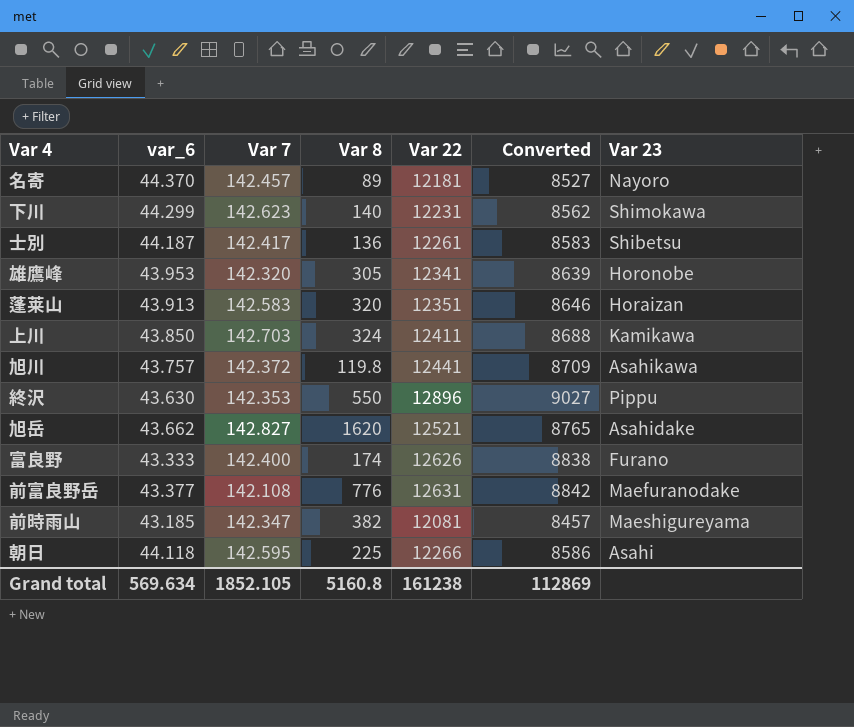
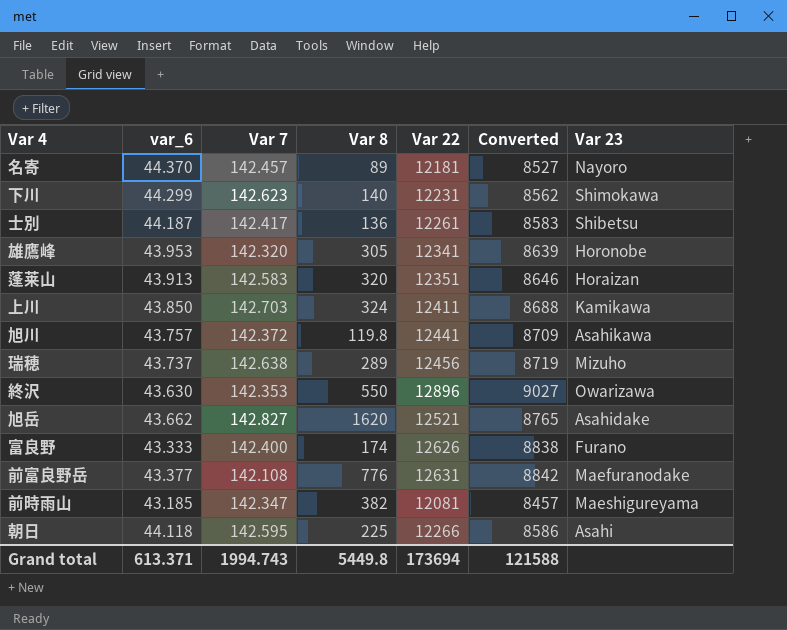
row 瑞穂: none -> 43.737 | 142.638 | 289 | 12456 | 8719 | Mizuho
終沢 | Var 23: Pippu -> Owarizawa
Grand total | var_6: 569.634 -> 613.371
Grand total | Var 7: 1852.105 -> 1994.743
Grand total | Var 8: 5160.8 -> 5449.8
Grand total | Var 22: 161238 -> 173694
Grand total | Converted: 112869 -> 121588

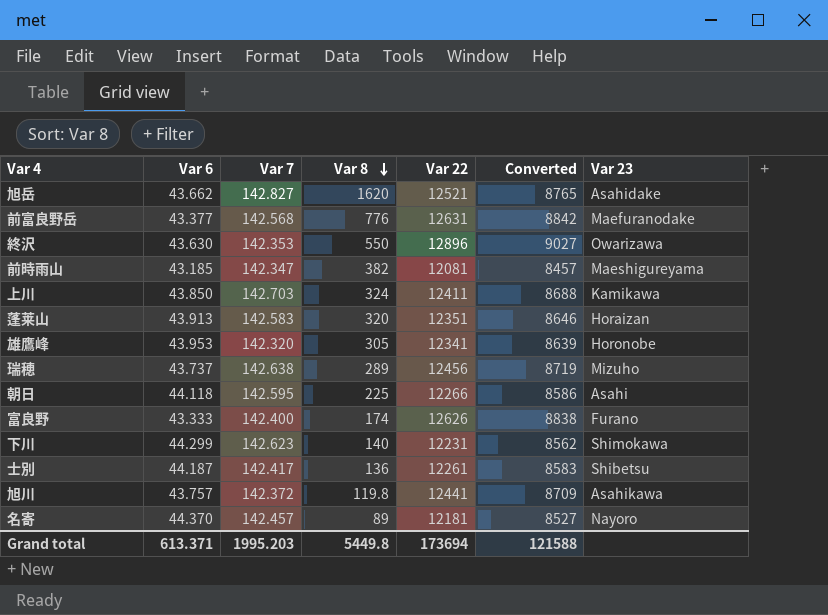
row order: none -> Var 8 descending
column name: var_6 -> Var 6
前富良野岳 | Var 7: 142.108 -> 142.568
Grand total | Var 7: 1994.743 -> 1995.203

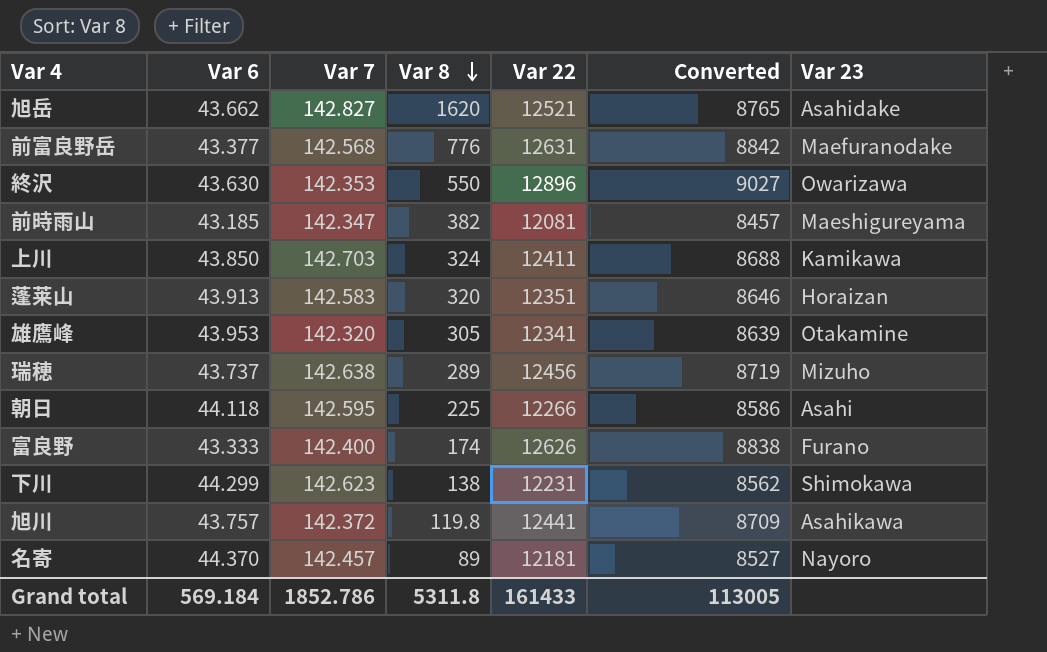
row 士別: 44.187 | 142.417 | 136 | 12261 | 8583 | Shibetsu -> none
雄鷹峰 | Var 23: Horonobe -> Otakamine
下川 | Var 8: 140 -> 138
Grand total | Var 6: 613.371 -> 569.184
Grand total | Var 7: 1995.203 -> 1852.786
Grand total | Var 8: 5449.8 -> 5311.8
Grand total | Var 22: 173694 -> 161433
Grand total | Converted: 121588 -> 113005

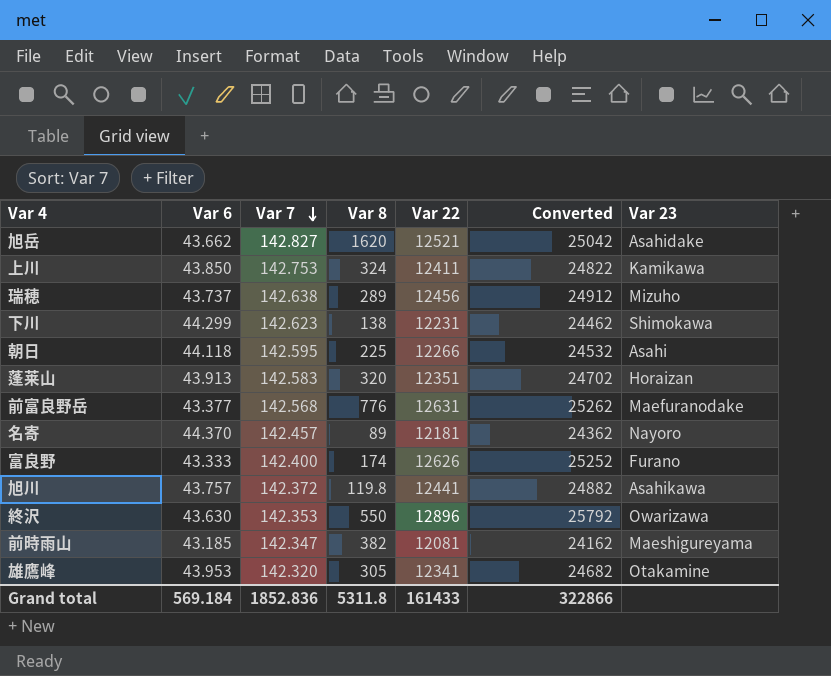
row order: Var 8 descending -> Var 7 descending
column Converted | formula: [Var 22] * 0.7 -> [Var 22] * 2
上川 | Var 7: 142.703 -> 142.753
Grand total | Var 7: 1852.786 -> 1852.836
Grand total | Converted: 113005 -> 322866

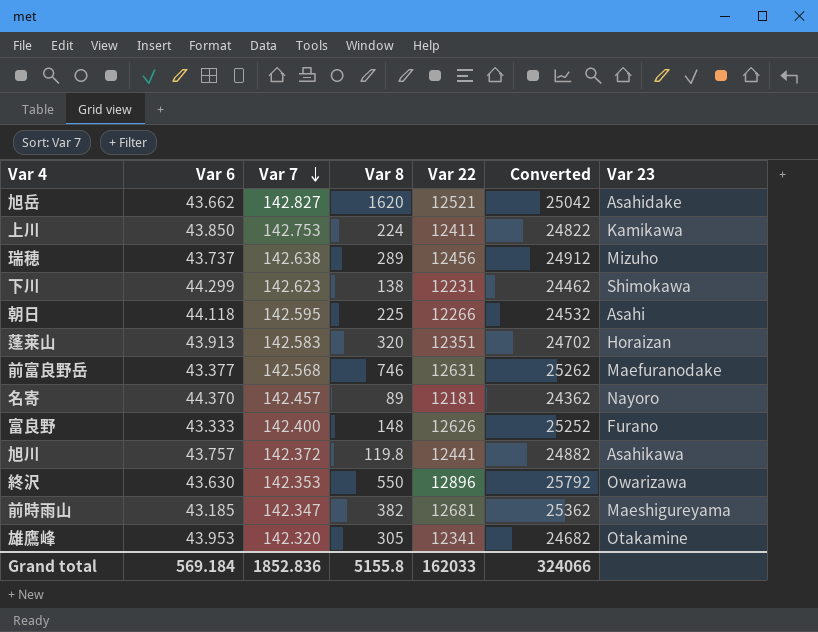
上川 | Var 8: 324 -> 224
前富良野岳 | Var 8: 776 -> 746
富良野 | Var 8: 174 -> 148
前時雨山 | Var 22: 12081 -> 12681
前時雨山 | Converted: 24162 -> 25362
Grand total | Var 8: 5311.8 -> 5155.8
Grand total | Var 22: 161433 -> 162033
Grand total | Converted: 322866 -> 324066

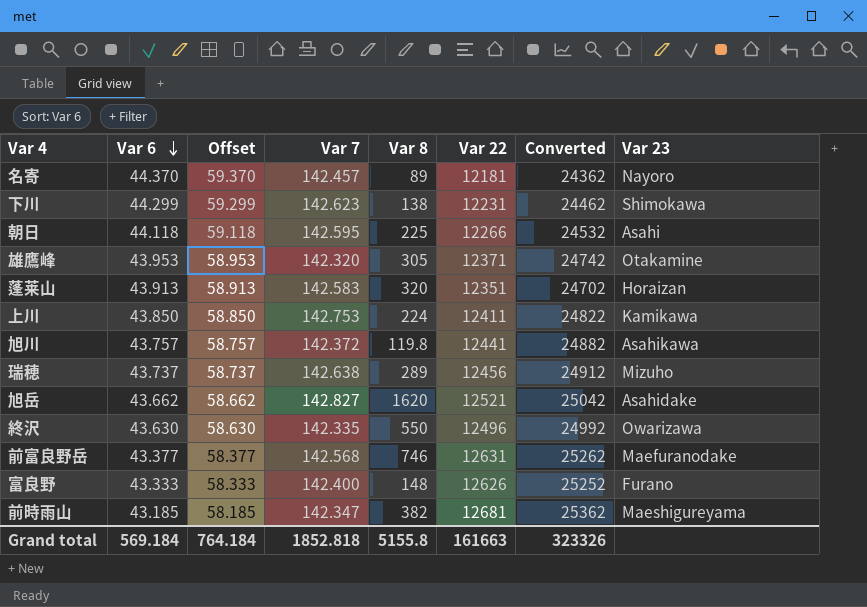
row order: Var 7 descending -> Var 6 descending
column Offset | formula: none -> [Var 6] + 15
雄鷹峰 | Var 22: 12341 -> 12371
雄鷹峰 | Converted: 24682 -> 24742
終沢 | Var 7: 142.353 -> 142.335
終沢 | Var 22: 12896 -> 12496
終沢 | Converted: 25792 -> 24992
Grand total | Var 7: 1852.836 -> 1852.818
Grand total | Var 22: 162033 -> 161663
Grand total | Converted: 324066 -> 323326

